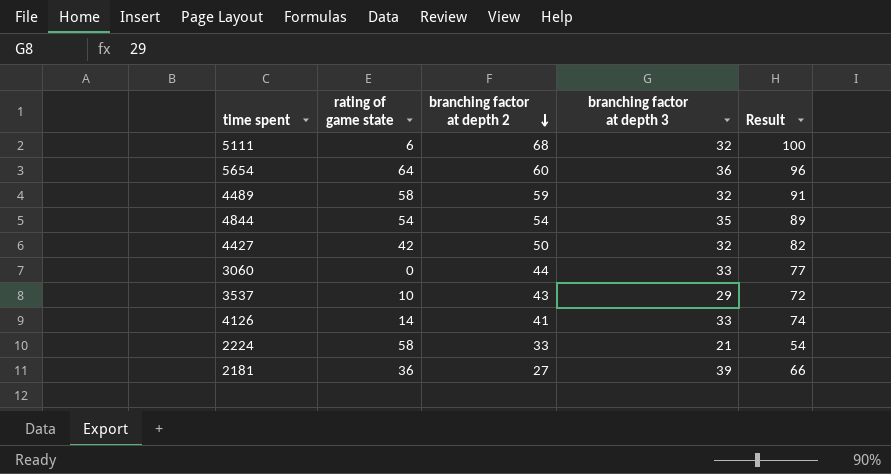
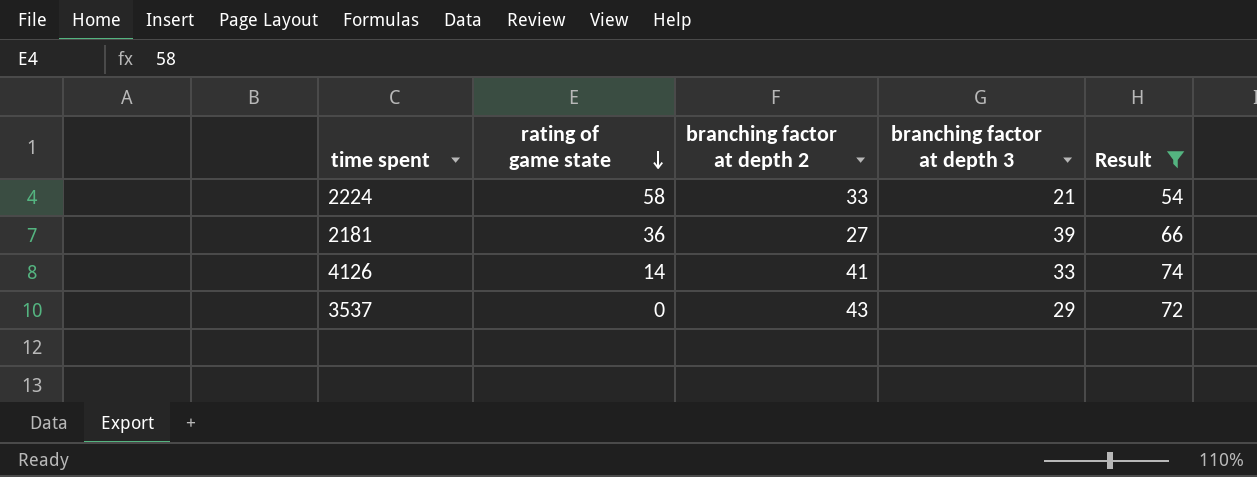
filter: none -> Result <= 74
row order: branching factor at depth 2 descending -> rating of game state descending
3537 | rating of game state: 10 -> 0

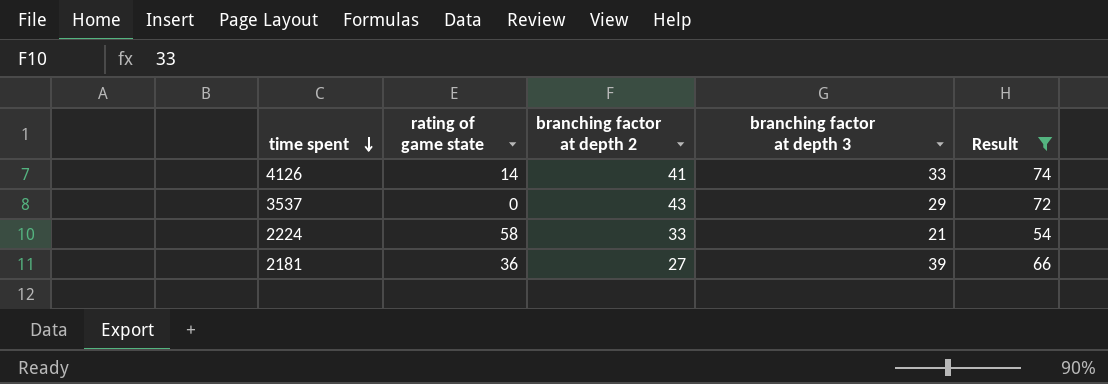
row order: rating of game state descending -> time spent descending

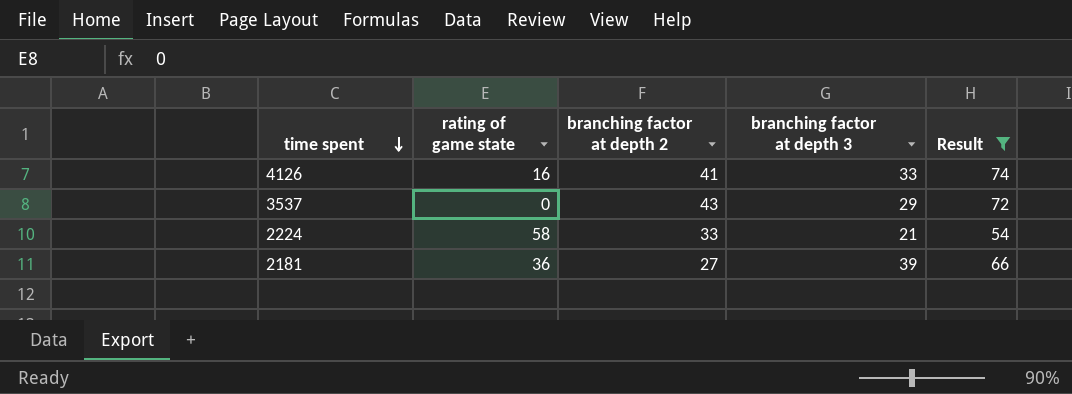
4126 | rating of game state: 14 -> 16

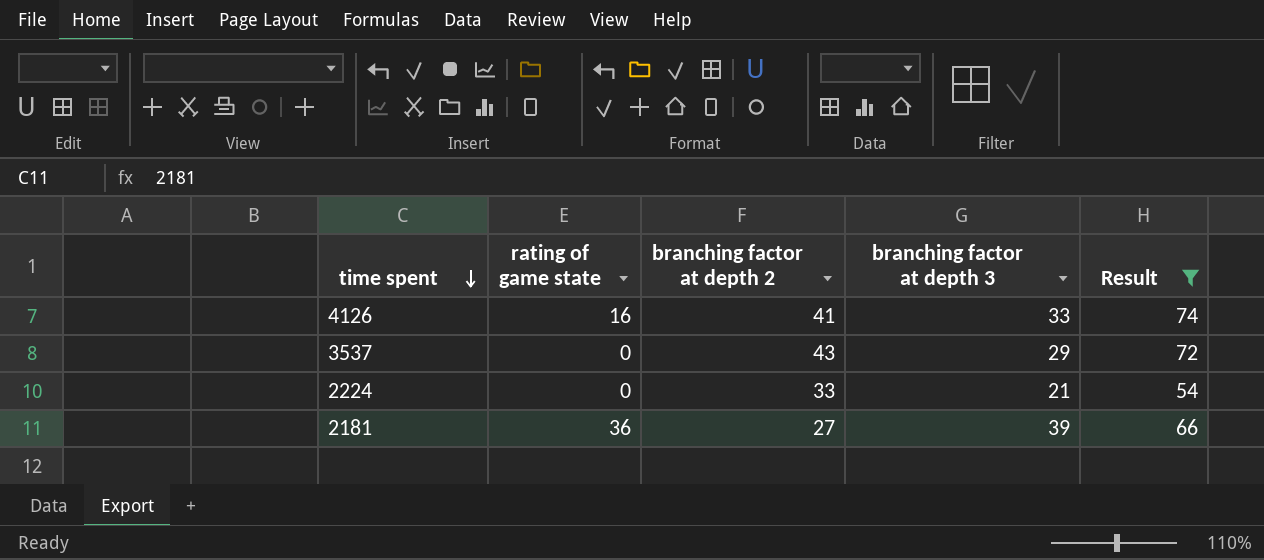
2224 | rating of game state: 58 -> 0

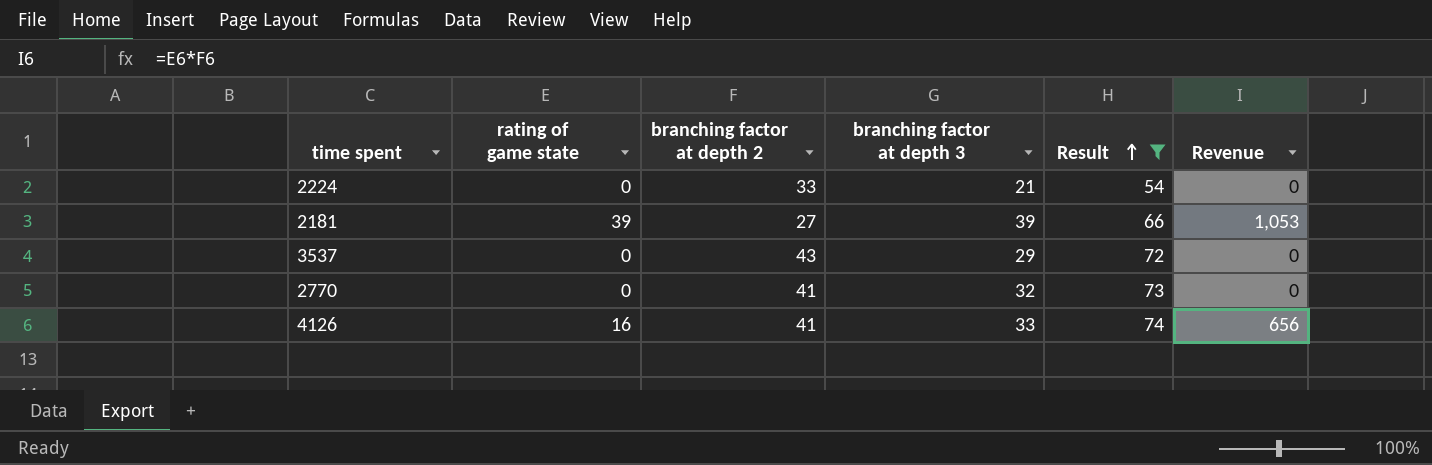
row order: time spent descending -> Result ascending
column Revenue | formula: none -> [rating of game state] * [branching factor at depth 2]
2181 | rating of game state: 36 -> 39
row 2770: none -> 0 | 41 | 32 | 73 | 0

